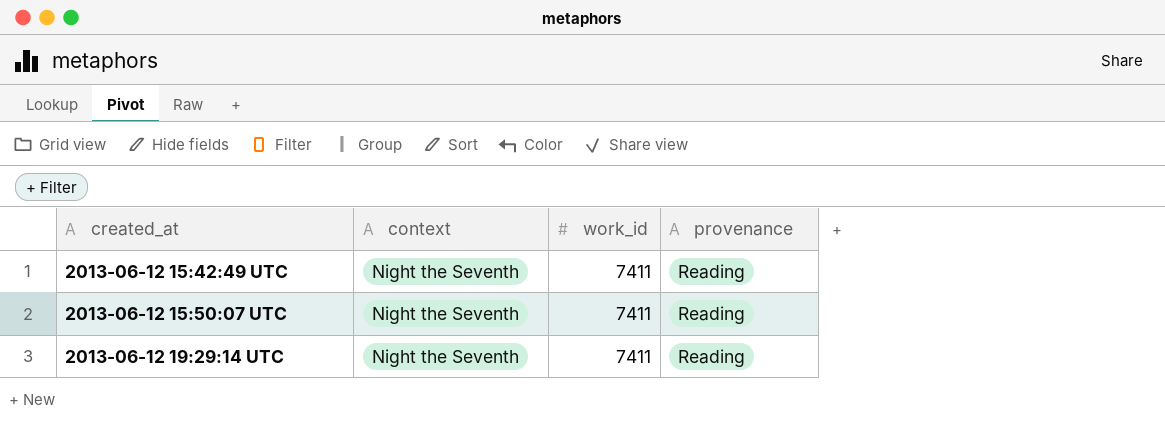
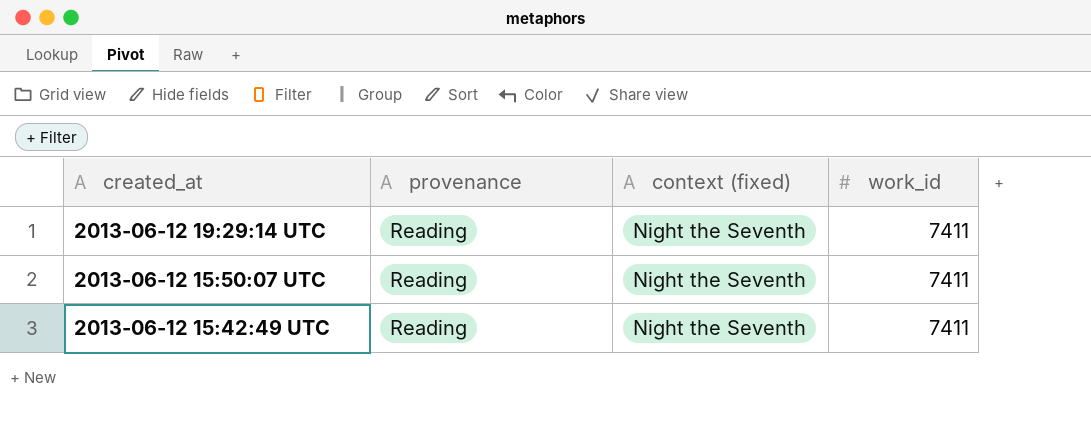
row order: created_at ascending -> created_at descending
column provenance | position: 4 -> 2
column name: context -> context (fixed)

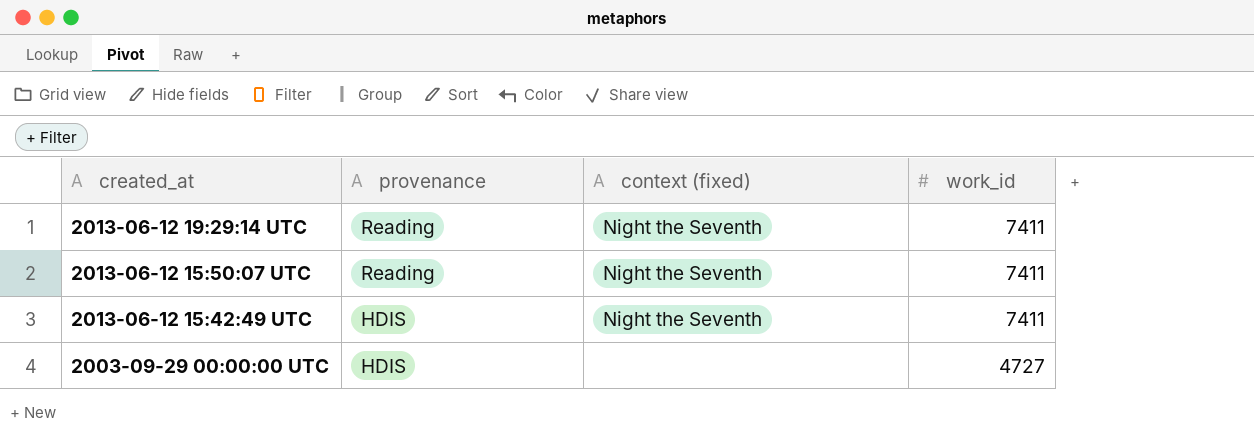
2013-06-12 15:42:49 UTC | provenance: Reading -> HDIS
row 2003-09-29 00:00:00 UTC: none -> HDIS | none | 4727

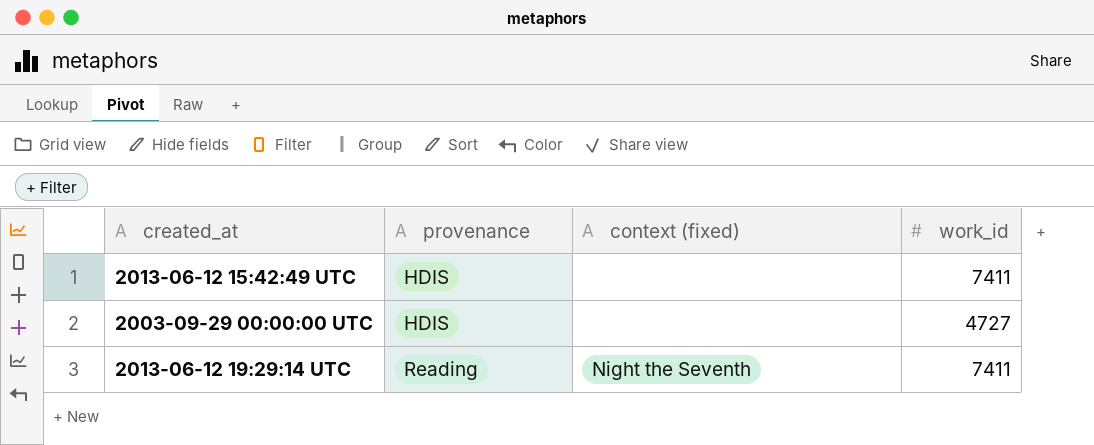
row order: created_at descending -> provenance ascending
row 2013-06-12 15:50:07 UTC: Reading | Night the Seventh | 7411 -> none
2013-06-12 15:42:49 UTC | context (fixed): Night the Seventh -> none

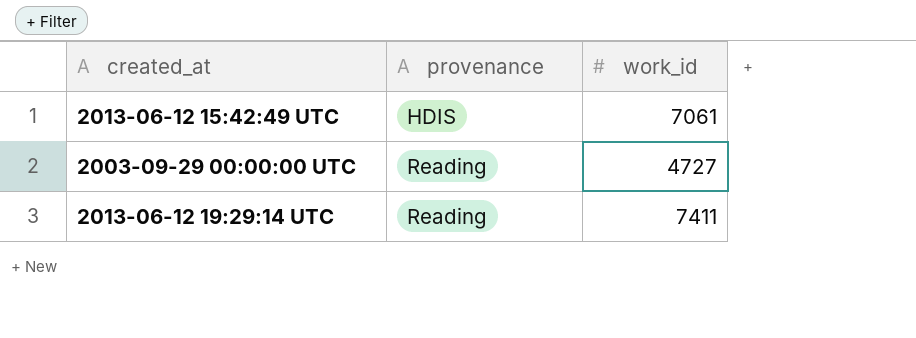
column context (fixed) | position: 3 -> none
2013-06-12 15:42:49 UTC | work_id: 7411 -> 7061
2003-09-29 00:00:00 UTC | provenance: HDIS -> Reading

